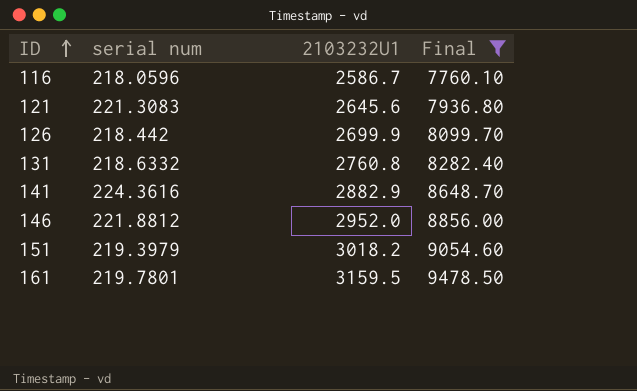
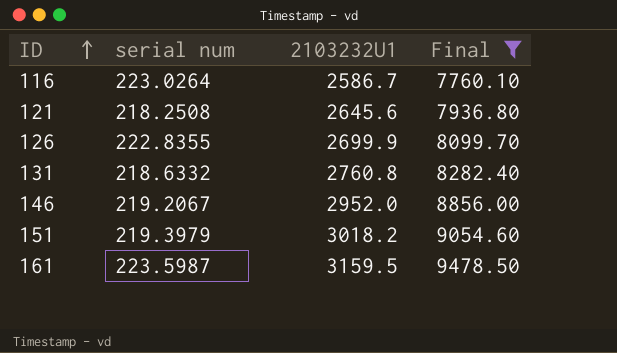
row 141: 224.3616 | 2882.9 | 8648.70 -> none
116 | serial num: 218.0596 -> 223.0264
121 | serial num: 221.3083 -> 218.2508
126 | serial num: 218.442 -> 222.8355
146 | serial num: 221.8812 -> 219.2067
161 | serial num: 219.7801 -> 223.5987

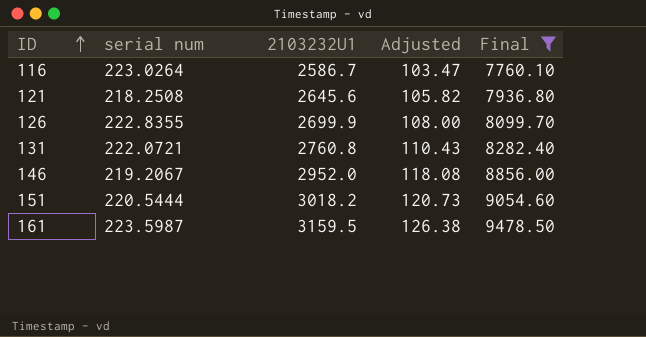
column Adjusted | formula: none -> [2103232U1] * 0.04
131 | serial num: 218.6332 -> 222.0721
151 | serial num: 219.3979 -> 220.5444

